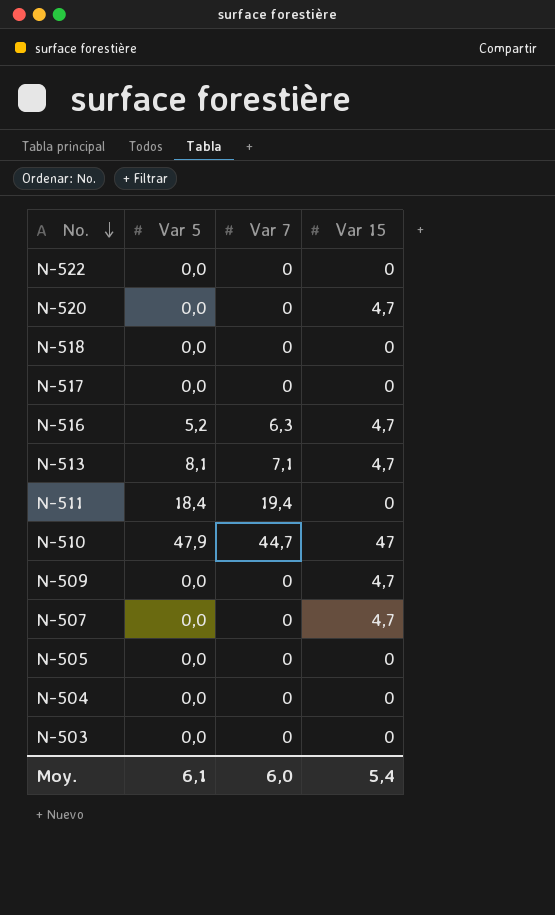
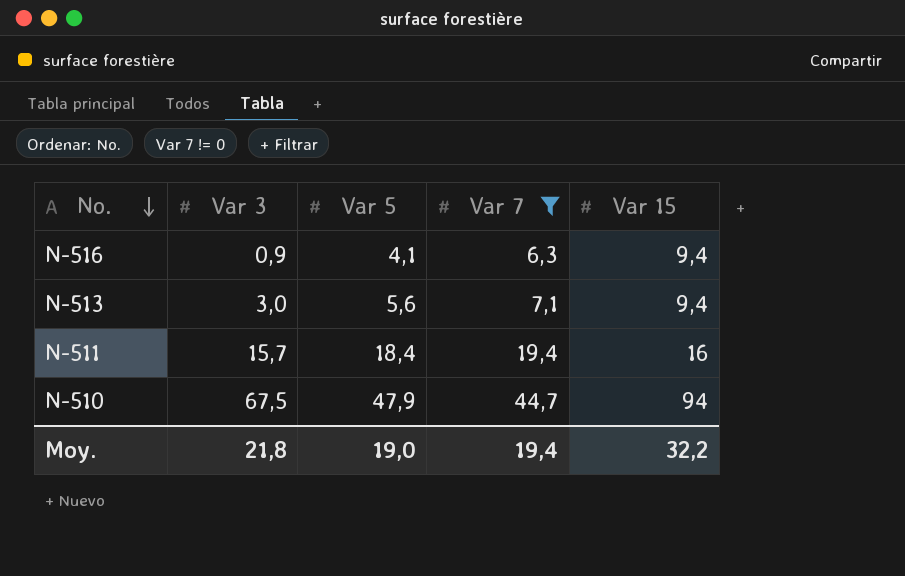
filter: none -> Var 7 != 0
column Var 3 | position: none -> 2
N-516 | Var 5: 5,2 -> 4,1
N-516 | Var 15: 4,7 -> 9,4
N-513 | Var 5: 8,1 -> 5,6
N-513 | Var 15: 4,7 -> 9,4
N-511 | Var 15: 0 -> 16
N-510 | Var 15: 47 -> 94
Moy. | Var 5: 6,1 -> 19,0
Moy. | Var 7: 6,0 -> 19,4
Moy. | Var 15: 5,4 -> 32,2

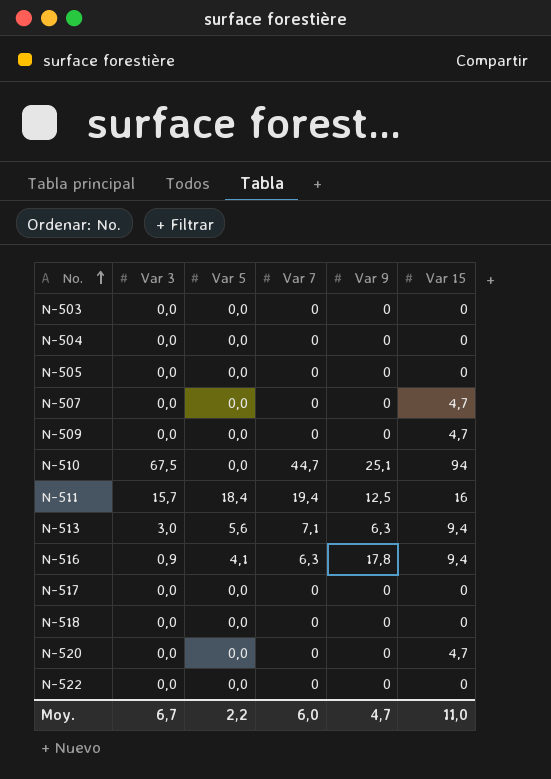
filter: Var 7 != 0 -> none
row order: No. descending -> No. ascending
column Var 9 | position: none -> 5
N-510 | Var 5: 47,9 -> 0,0
Moy. | Var 3: 21,8 -> 6,7
Moy. | Var 5: 19,0 -> 2,2
Moy. | Var 7: 19,4 -> 6,0
Moy. | Var 15: 32,2 -> 11,0

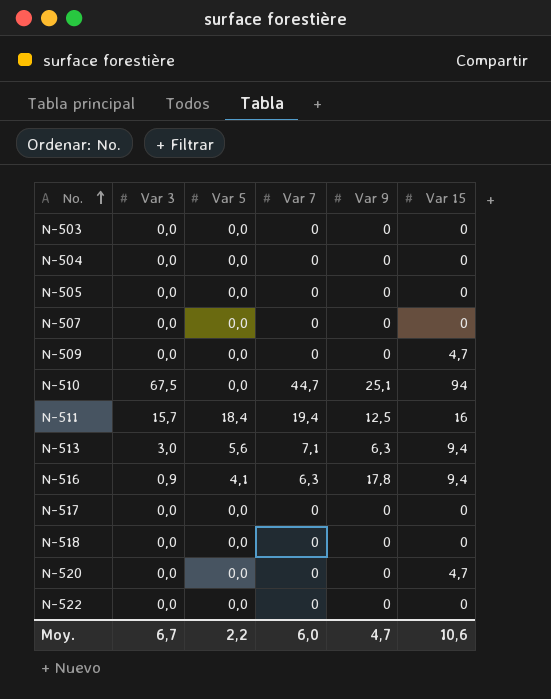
N-507 | Var 15: 4,7 -> 0
Moy. | Var 15: 11,0 -> 10,6

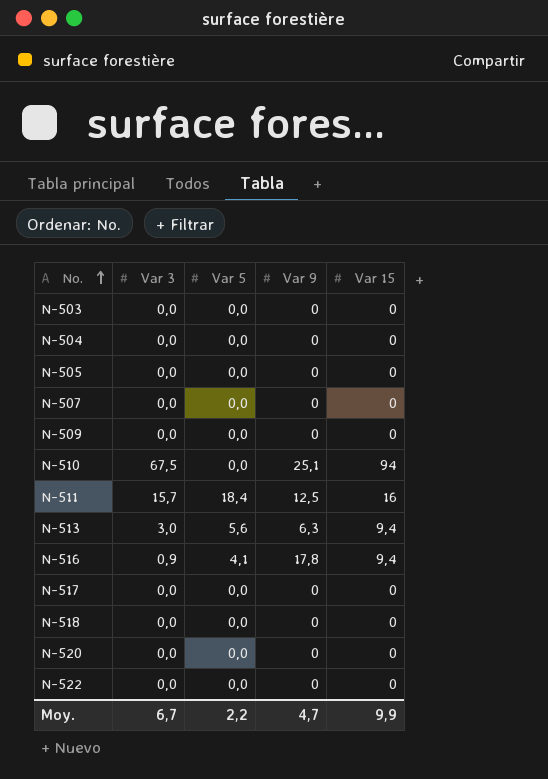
column Var 7 | position: 4 -> none
N-509 | Var 15: 4,7 -> 0
N-520 | Var 15: 4,7 -> 0
Moy. | Var 15: 10,6 -> 9,9

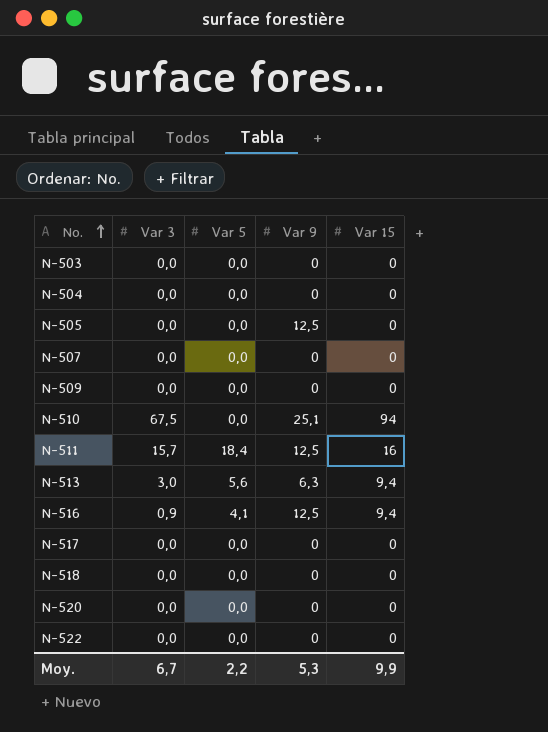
N-505 | Var 9: 0 -> 12,5
N-516 | Var 9: 17,8 -> 12,5
Moy. | Var 9: 4,7 -> 5,3

